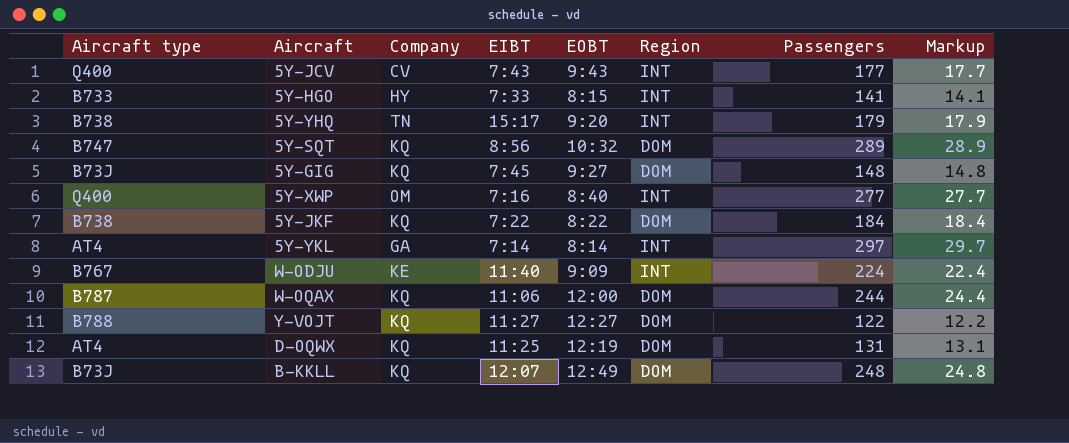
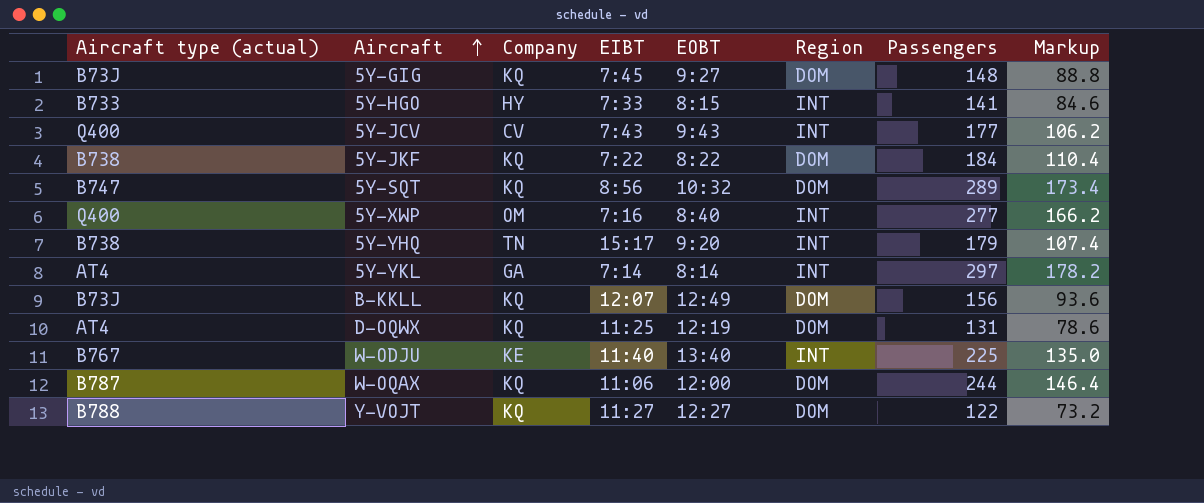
row order: none -> Aircraft ascending
column name: Aircraft type -> Aircraft type (actual)
column Markup | formula: [Passengers] * 0.1 -> [Passengers] * 0.6
B-KKLL | Passengers: 248 -> 156
W-ODJU | EOBT: 9:09 -> 13:40
W-ODJU | Passengers: 224 -> 225

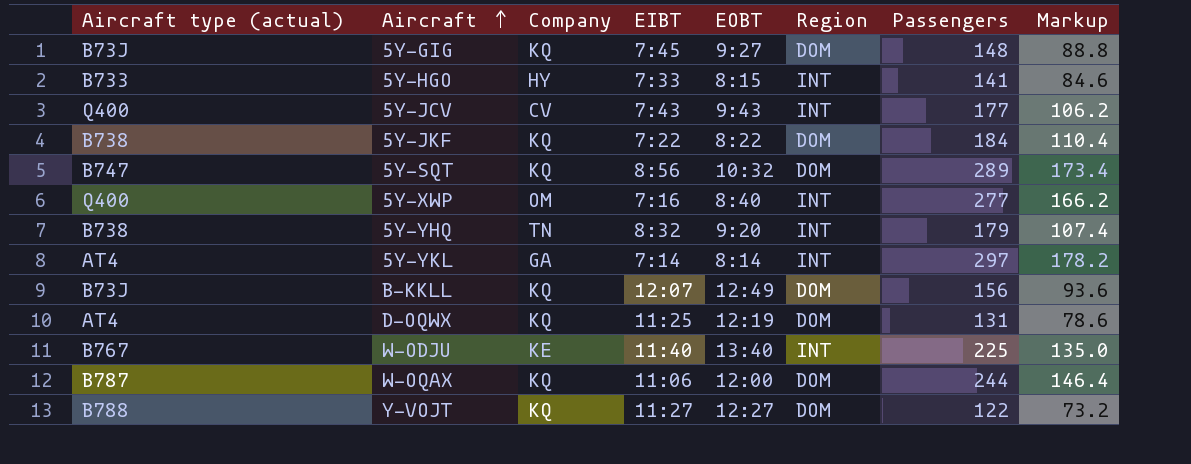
5Y-YHQ | EIBT: 15:17 -> 8:32

